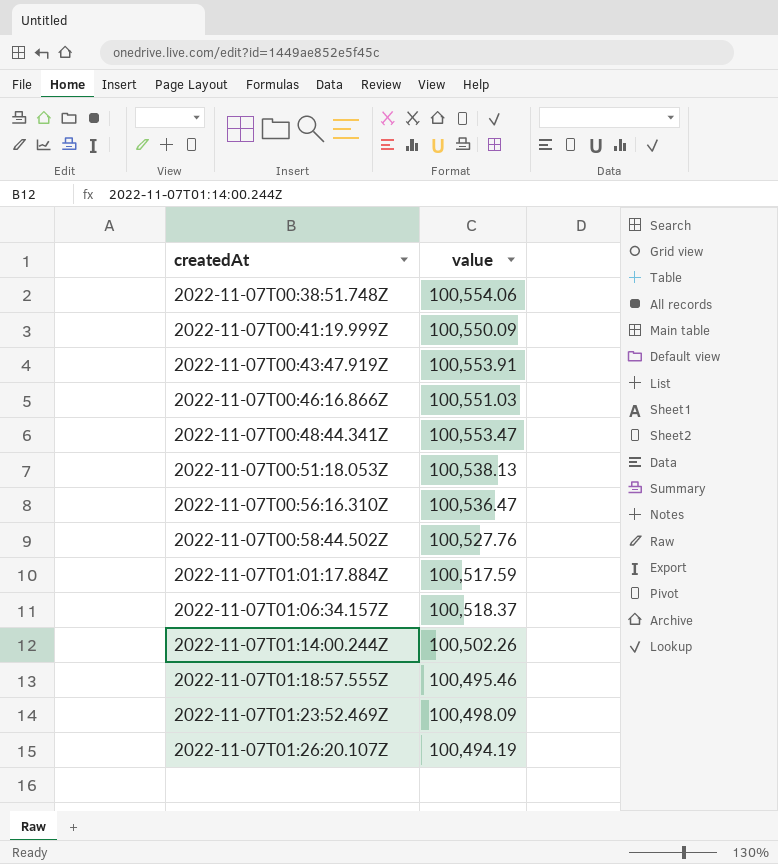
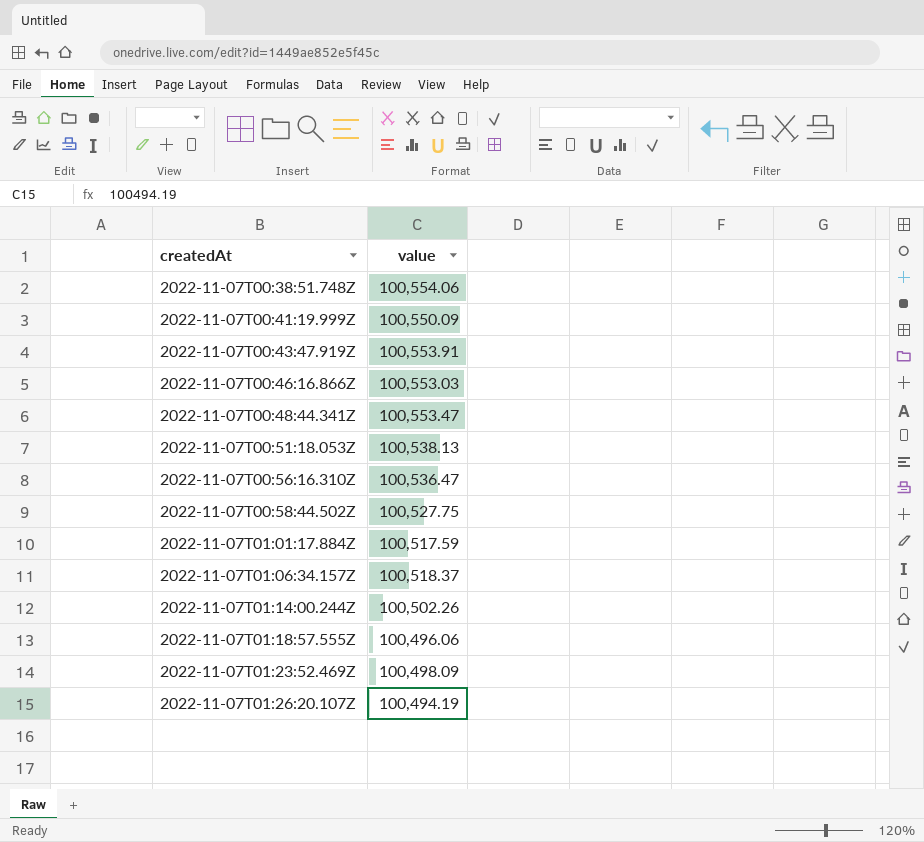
2022-11-07T00:46:16.866Z | value: 100,551.03 -> 100,553.03
2022-11-07T00:58:44.502Z | value: 100,527.76 -> 100,527.75
2022-11-07T01:18:57.555Z | value: 100,495.46 -> 100,496.06

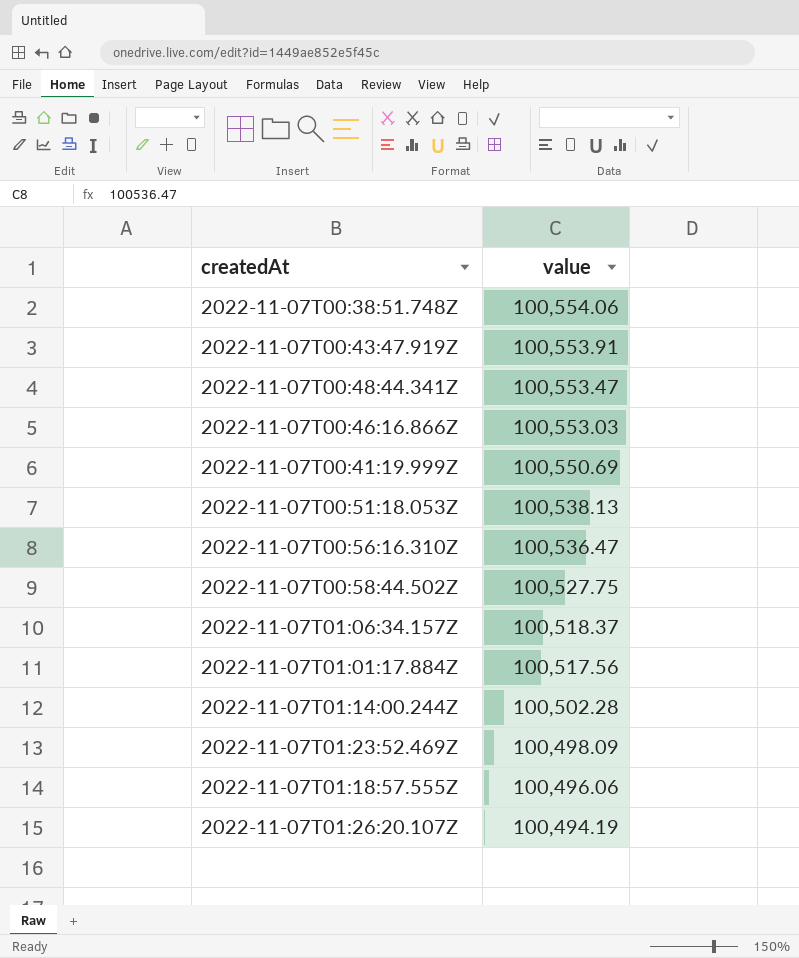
row order: createdAt ascending -> value descending
2022-11-07T00:41:19.999Z | value: 100,550.09 -> 100,550.69
2022-11-07T01:01:17.884Z | value: 100,517.59 -> 100,517.56
2022-11-07T01:14:00.244Z | value: 100,502.26 -> 100,502.28

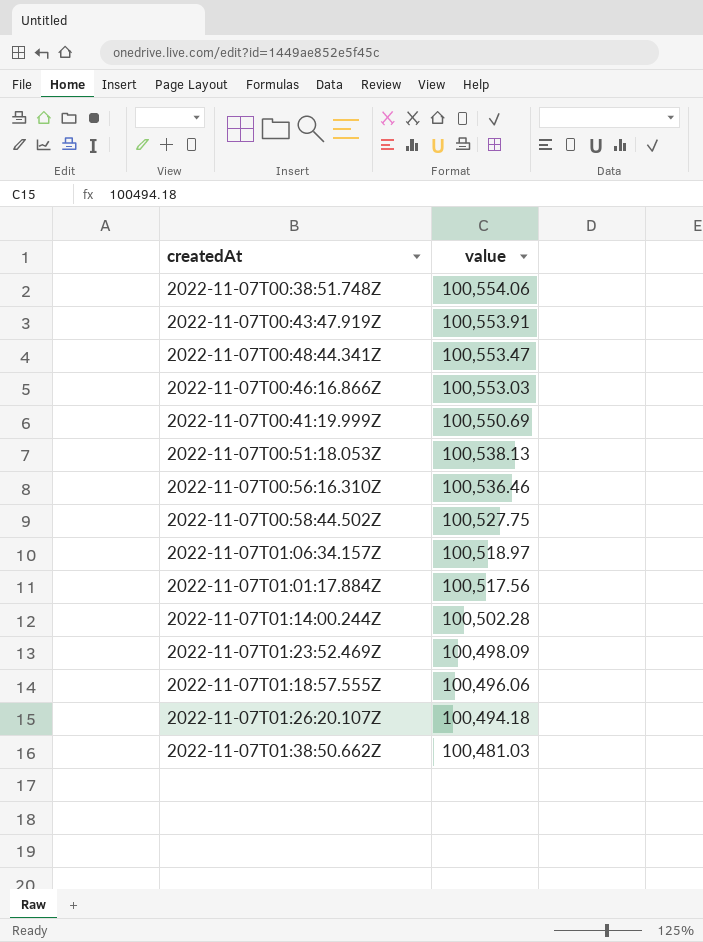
2022-11-07T00:56:16.310Z | value: 100,536.47 -> 100,536.46
2022-11-07T01:06:34.157Z | value: 100,518.37 -> 100,518.97
2022-11-07T01:26:20.107Z | value: 100,494.19 -> 100,494.18
row 2022-11-07T01:38:50.662Z: none -> 100,481.03

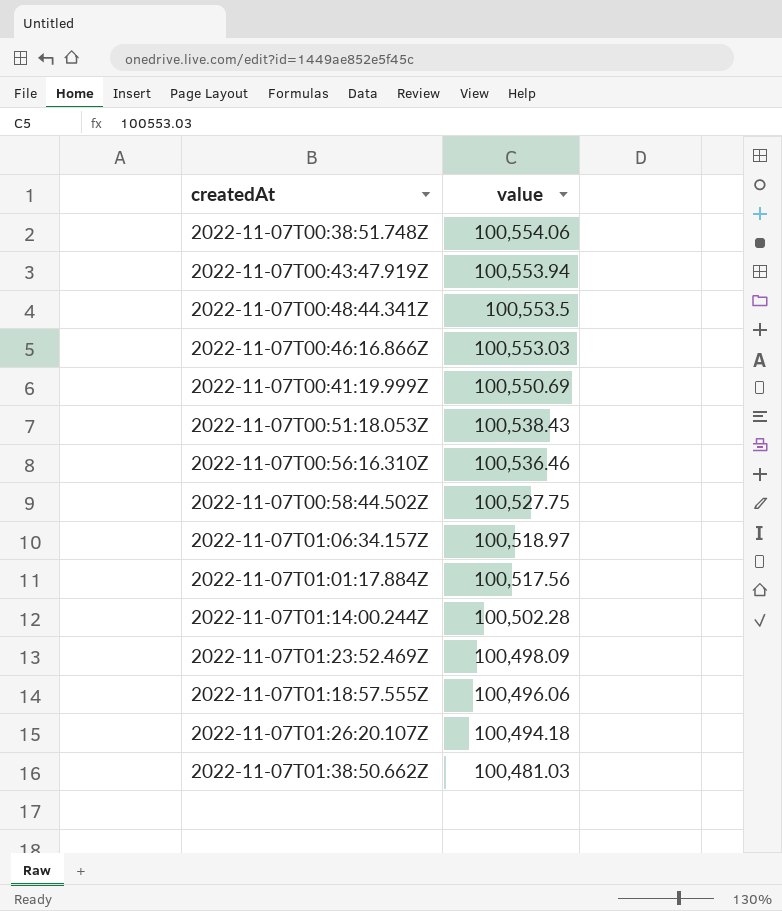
2022-11-07T00:43:47.919Z | value: 100,553.91 -> 100,553.94
2022-11-07T00:48:44.341Z | value: 100,553.47 -> 100,553.5
2022-11-07T00:51:18.053Z | value: 100,538.13 -> 100,538.43

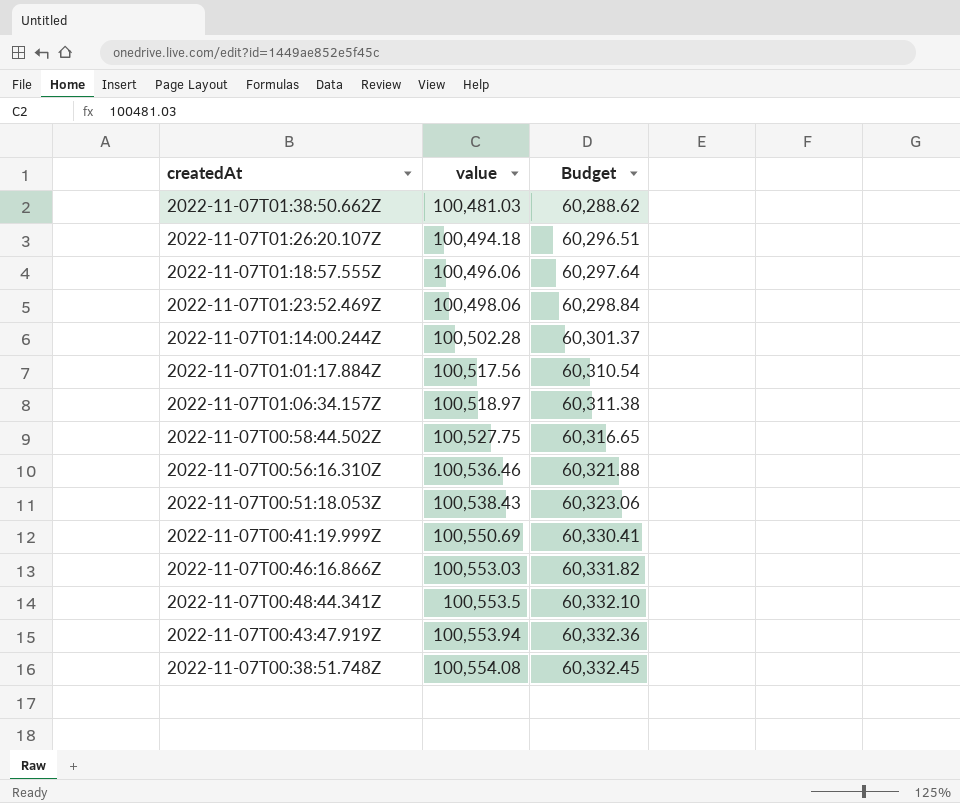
row order: value descending -> value ascending
column Budget | formula: none -> [value] * 0.6
2022-11-07T01:23:52.469Z | value: 100,498.09 -> 100,498.06
2022-11-07T00:38:51.748Z | value: 100,554.06 -> 100,554.08

